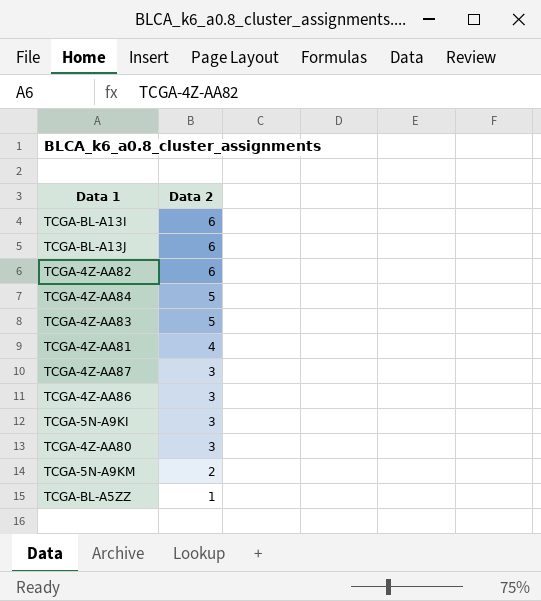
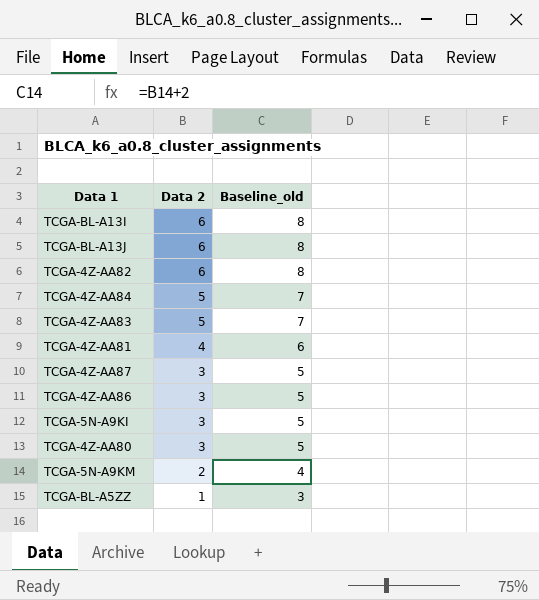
column Baseline_old | formula: none -> [Data 2] + 2

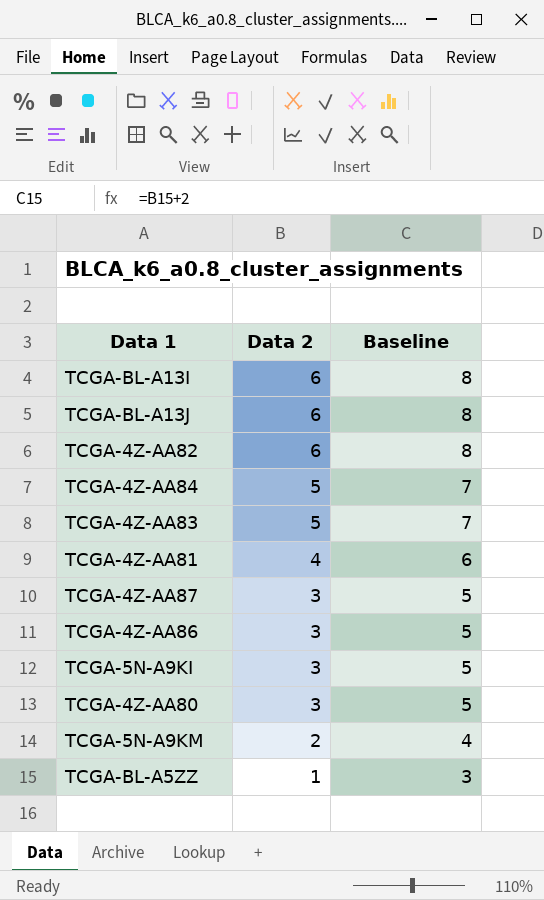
column name: Baseline_old -> Baseline

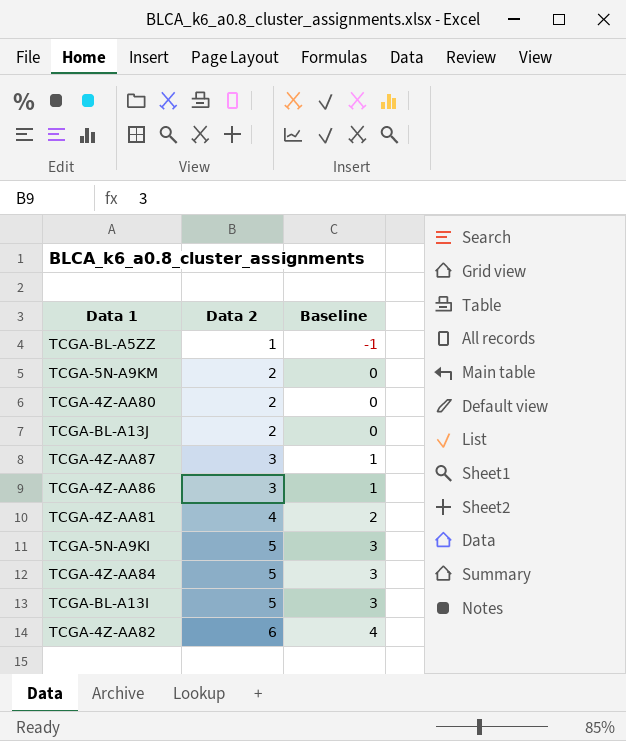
row order: Data 2 descending -> Data 2 ascending
column Baseline | formula: [Data 2] + 2 -> [Data 2] - 2
row TCGA-4Z-AA83: 5 | 7 -> none
TCGA-4Z-AA80 | Data 2: 3 -> 2
TCGA-BL-A13J | Data 2: 6 -> 2
TCGA-5N-A9KI | Data 2: 3 -> 5
TCGA-BL-A13I | Data 2: 6 -> 5

